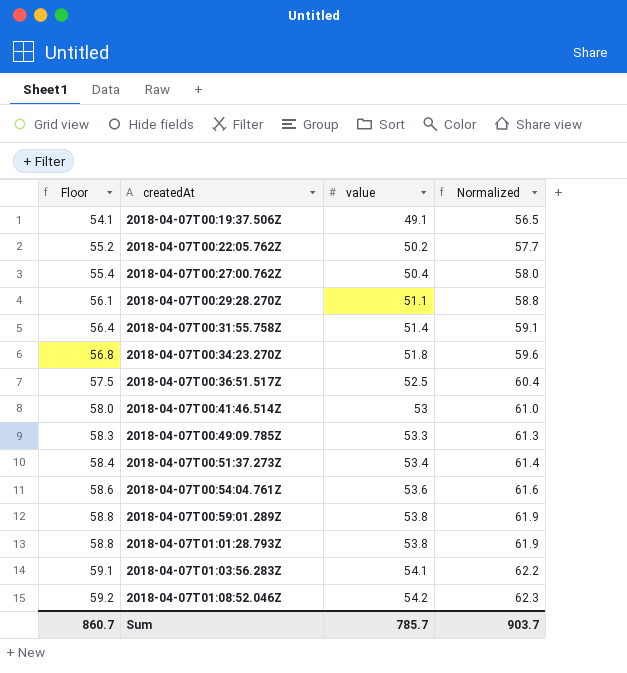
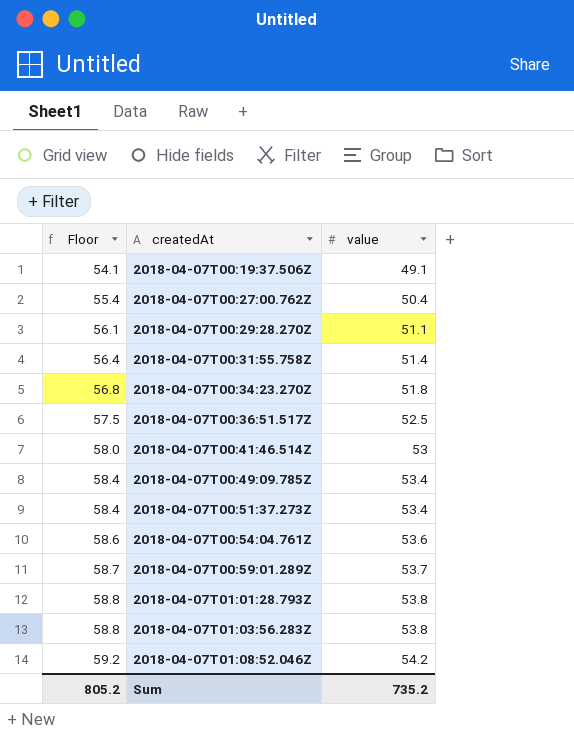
column Normalized | formula: [value] * 1.15 -> none
row 2018-04-07T00:22:05.762Z: 55.2 | 50.2 | 57.7 -> none
2018-04-07T00:49:09.785Z | Floor: 58.3 -> 58.4
2018-04-07T00:49:09.785Z | value: 53.3 -> 53.4
2018-04-07T00:59:01.289Z | Floor: 58.8 -> 58.7
2018-04-07T00:59:01.289Z | value: 53.8 -> 53.7
2018-04-07T01:03:56.283Z | Floor: 59.1 -> 58.8
2018-04-07T01:03:56.283Z | value: 54.1 -> 53.8
Sum | Floor: 860.7 -> 805.2
Sum | value: 785.7 -> 735.2

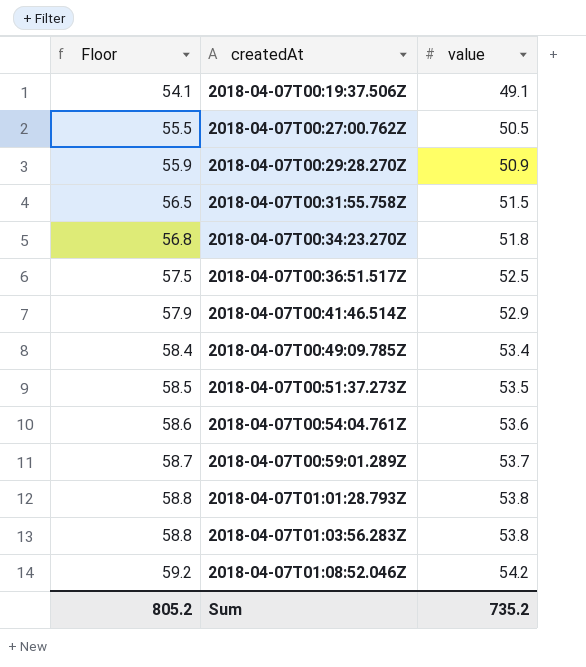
2018-04-07T00:27:00.762Z | Floor: 55.4 -> 55.5
2018-04-07T00:27:00.762Z | value: 50.4 -> 50.5
2018-04-07T00:29:28.270Z | Floor: 56.1 -> 55.9
2018-04-07T00:29:28.270Z | value: 51.1 -> 50.9
2018-04-07T00:31:55.758Z | Floor: 56.4 -> 56.5
2018-04-07T00:31:55.758Z | value: 51.4 -> 51.5
2018-04-07T00:41:46.514Z | Floor: 58.0 -> 57.9
2018-04-07T00:41:46.514Z | value: 53 -> 52.9
2018-04-07T00:51:37.273Z | Floor: 58.4 -> 58.5
2018-04-07T00:51:37.273Z | value: 53.4 -> 53.5

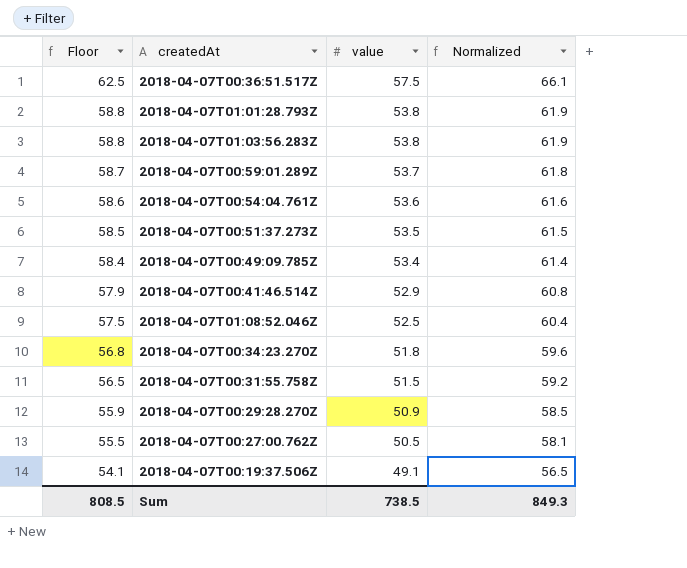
row order: Floor ascending -> Floor descending
column Normalized | formula: none -> [value] * 1.15
2018-04-07T00:36:51.517Z | Floor: 57.5 -> 62.5
2018-04-07T00:36:51.517Z | value: 52.5 -> 57.5
2018-04-07T01:08:52.046Z | Floor: 59.2 -> 57.5
2018-04-07T01:08:52.046Z | value: 54.2 -> 52.5
Sum | Floor: 805.2 -> 808.5
Sum | value: 735.2 -> 738.5

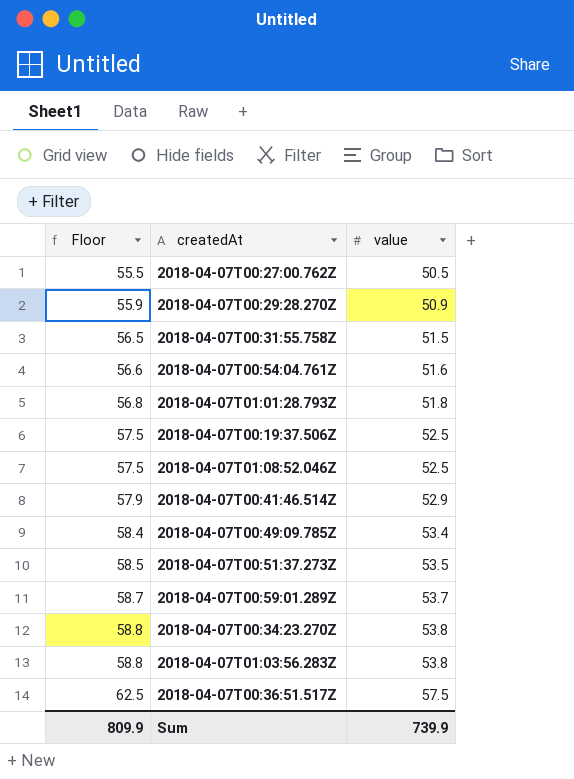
row order: Floor descending -> Floor ascending
column Normalized | formula: [value] * 1.15 -> none
2018-04-07T00:54:04.761Z | Floor: 58.6 -> 56.6
2018-04-07T00:54:04.761Z | value: 53.6 -> 51.6
2018-04-07T01:01:28.793Z | Floor: 58.8 -> 56.8
2018-04-07T01:01:28.793Z | value: 53.8 -> 51.8
2018-04-07T00:19:37.506Z | Floor: 54.1 -> 57.5
2018-04-07T00:19:37.506Z | value: 49.1 -> 52.5
2018-04-07T00:34:23.270Z | Floor: 56.8 -> 58.8
2018-04-07T00:34:23.270Z | value: 51.8 -> 53.8
Sum | Floor: 808.5 -> 809.9
Sum | value: 738.5 -> 739.9

